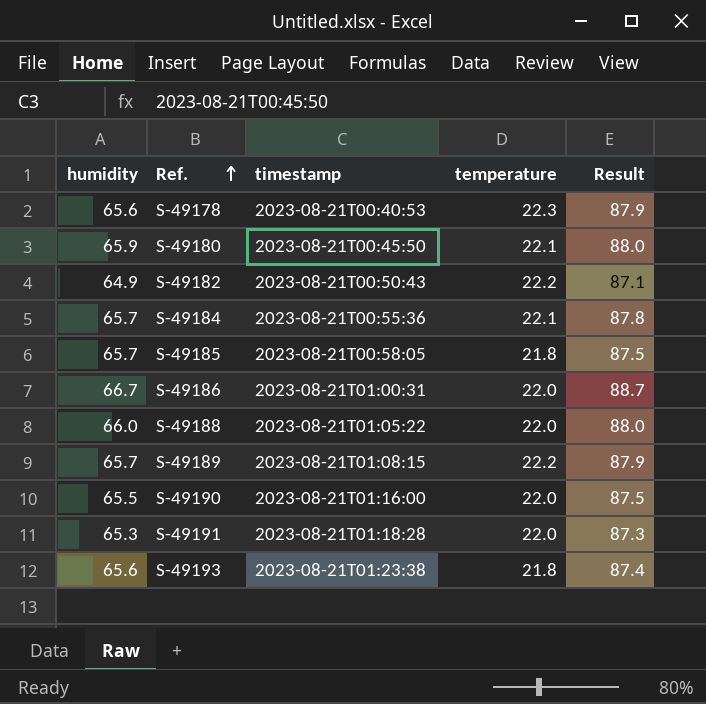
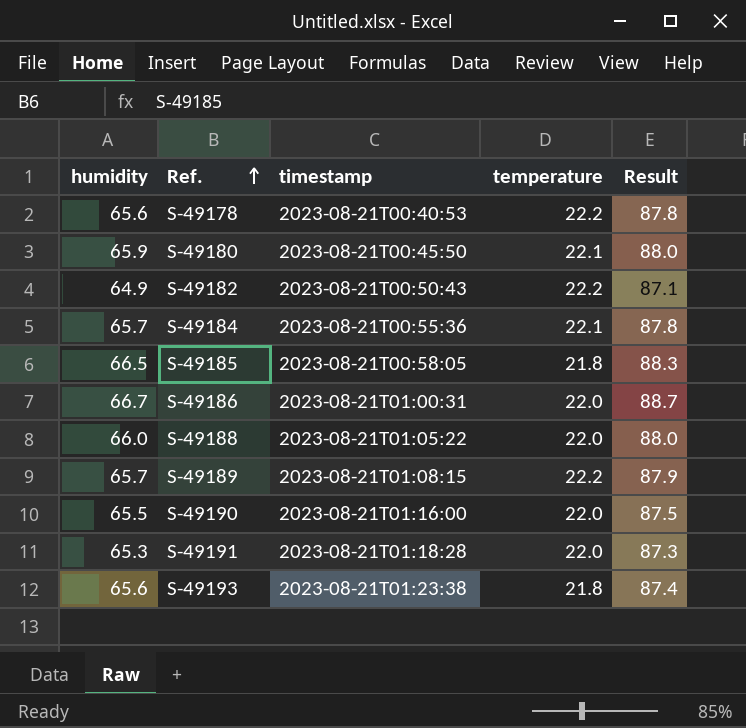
S-49178 | temperature: 22.3 -> 22.2
S-49178 | Result: 87.9 -> 87.8
S-49185 | humidity: 65.7 -> 66.5
S-49185 | Result: 87.5 -> 88.3

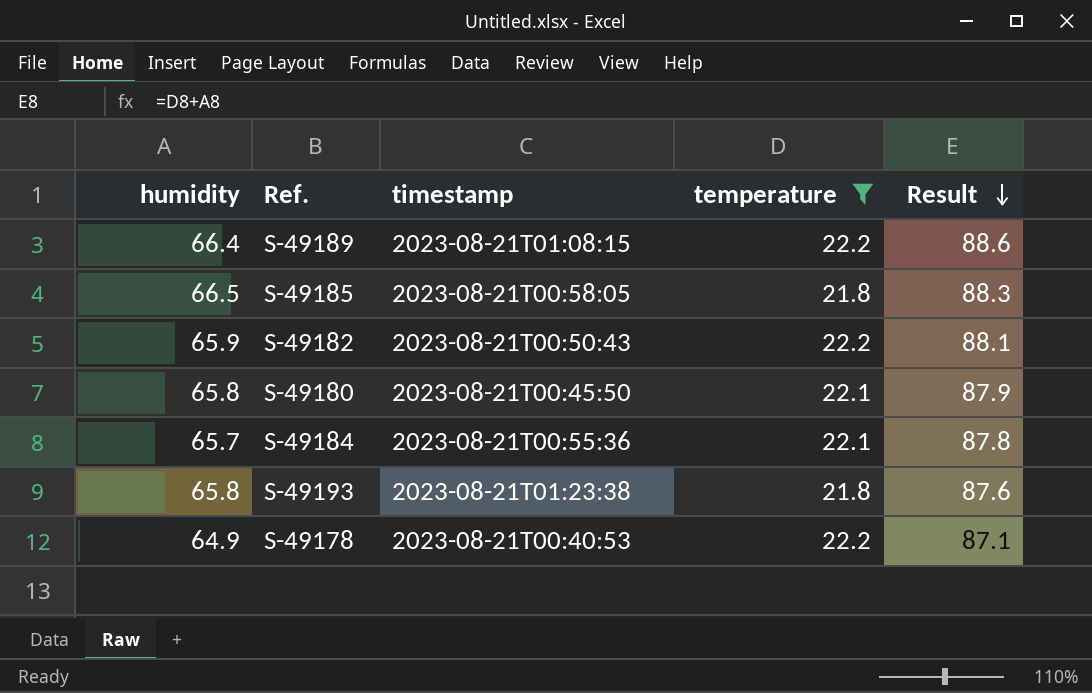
filter: none -> temperature != 22.0
row order: Ref. ascending -> Result descending
S-49189 | humidity: 65.7 -> 66.4
S-49189 | Result: 87.9 -> 88.6
S-49182 | humidity: 64.9 -> 65.9
S-49182 | Result: 87.1 -> 88.1
S-49180 | humidity: 65.9 -> 65.8
S-49180 | Result: 88.0 -> 87.9
S-49193 | humidity: 65.6 -> 65.8
S-49193 | Result: 87.4 -> 87.6
S-49178 | humidity: 65.6 -> 64.9
S-49178 | Result: 87.8 -> 87.1

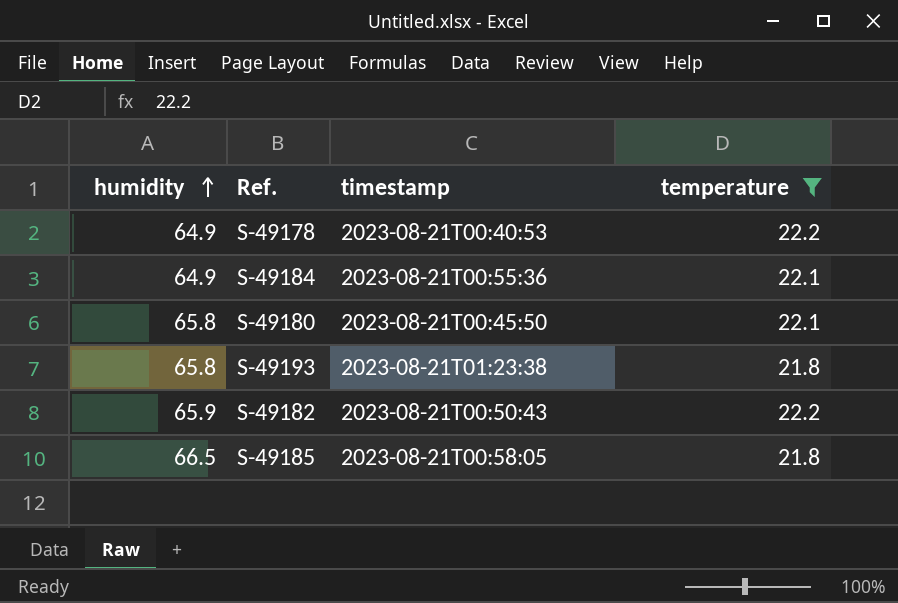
row order: Result descending -> humidity ascending
column Result | formula: [humidity] + [temperature] -> none
row S-49189: 66.4 | 2023-08-21T01:08:15 | 22.2 | 88.6 -> none
S-49184 | humidity: 65.7 -> 64.9

